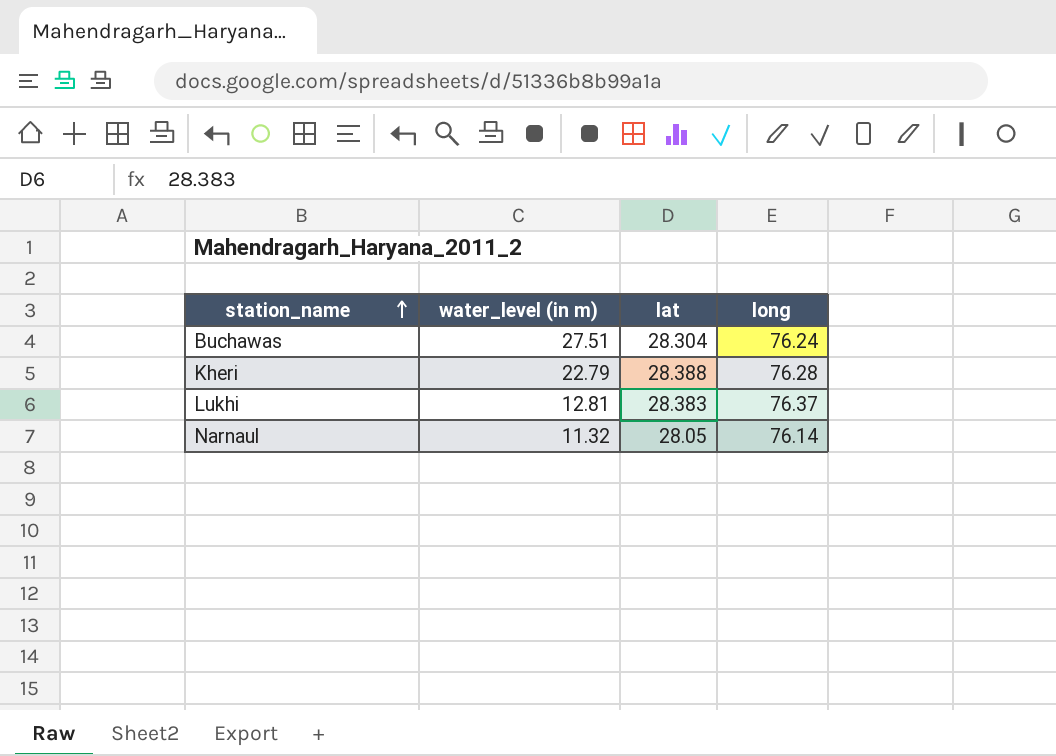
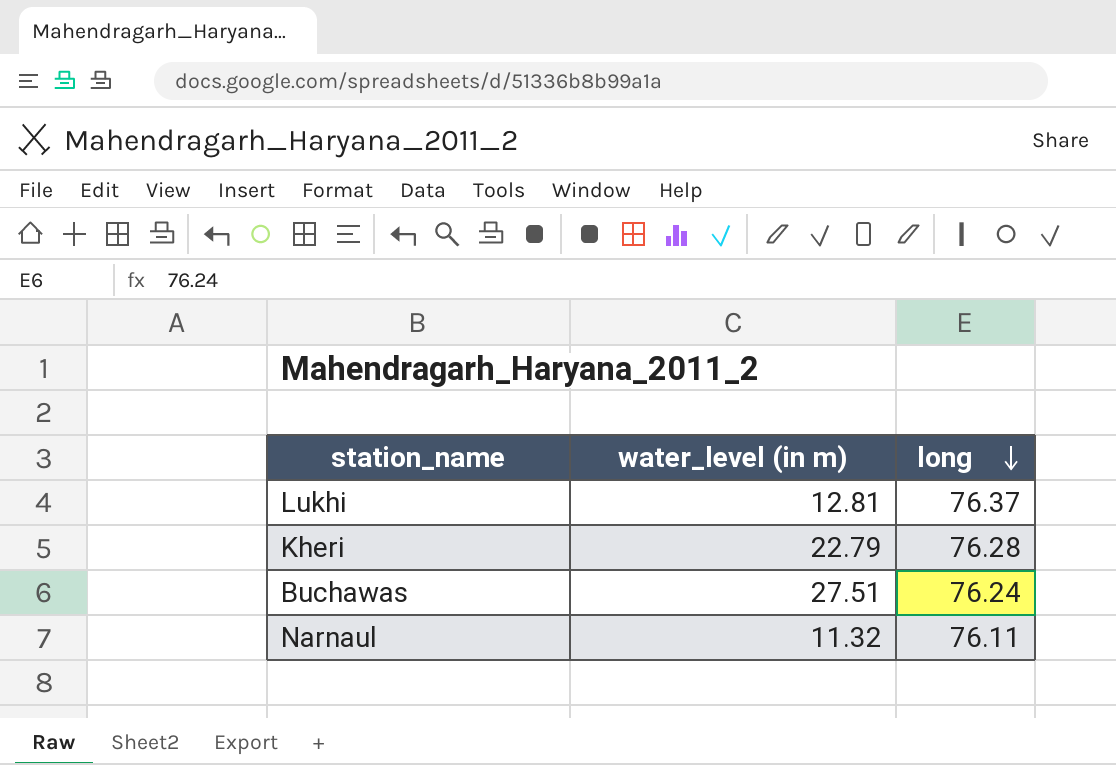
row order: station_name ascending -> long descending
column lat | position: 3 -> none
Narnaul | long: 76.14 -> 76.11

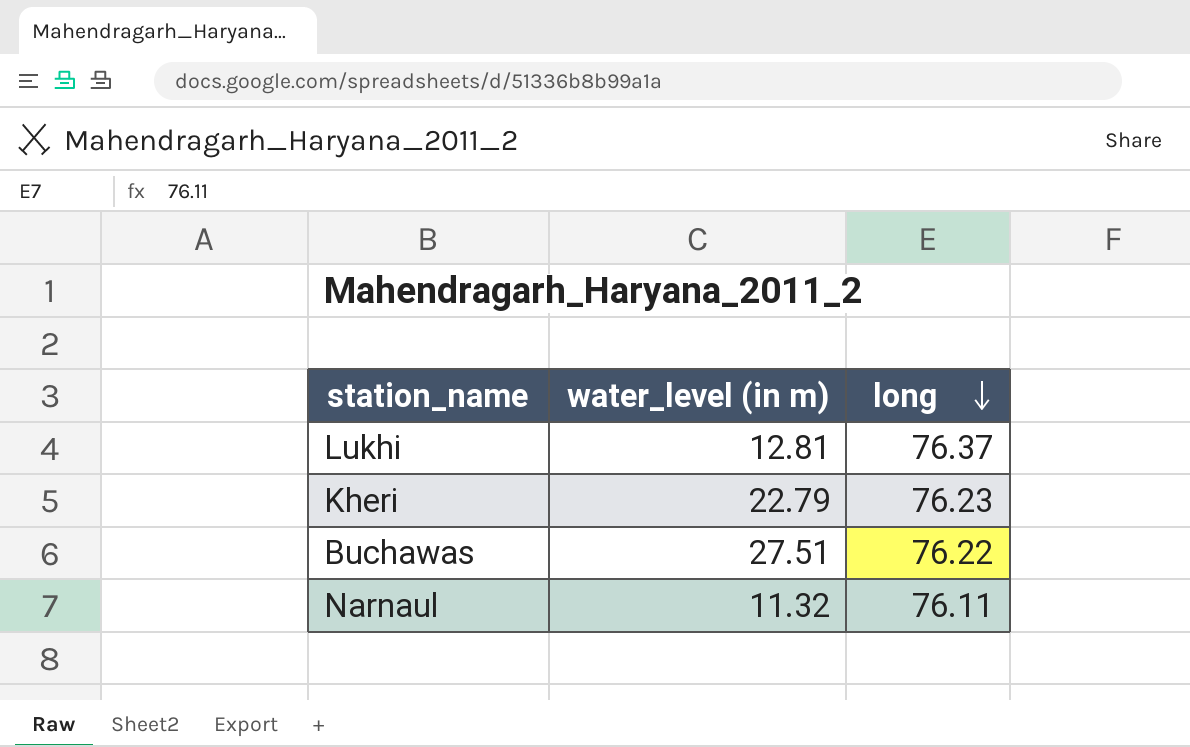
Kheri | long: 76.28 -> 76.23
Buchawas | long: 76.24 -> 76.22

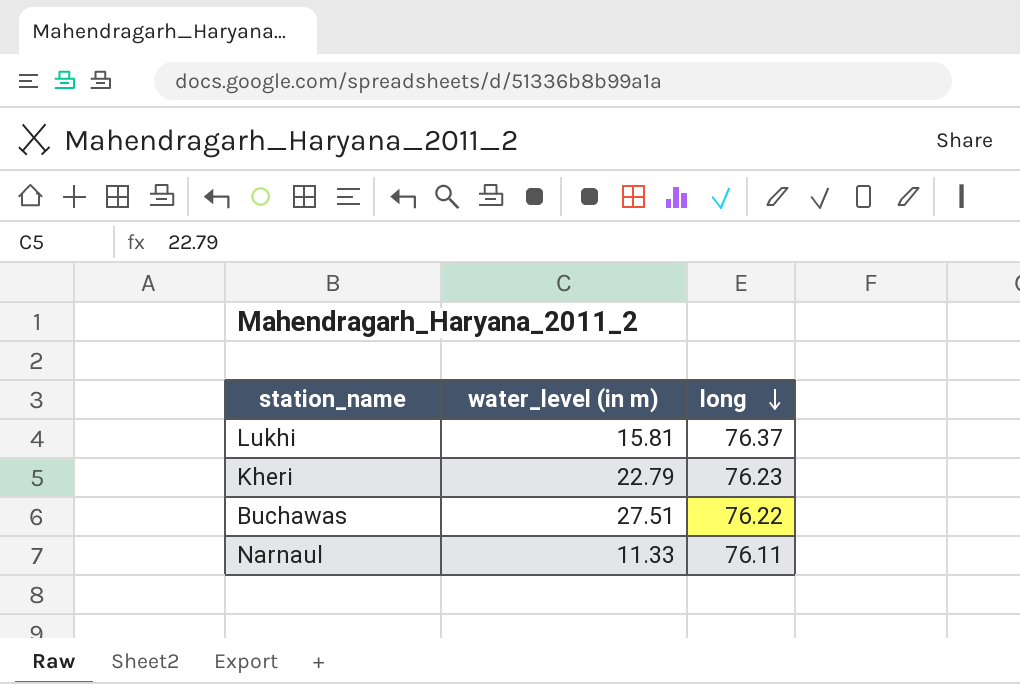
Lukhi | water_level (in m): 12.81 -> 15.81
Narnaul | water_level (in m): 11.32 -> 11.33

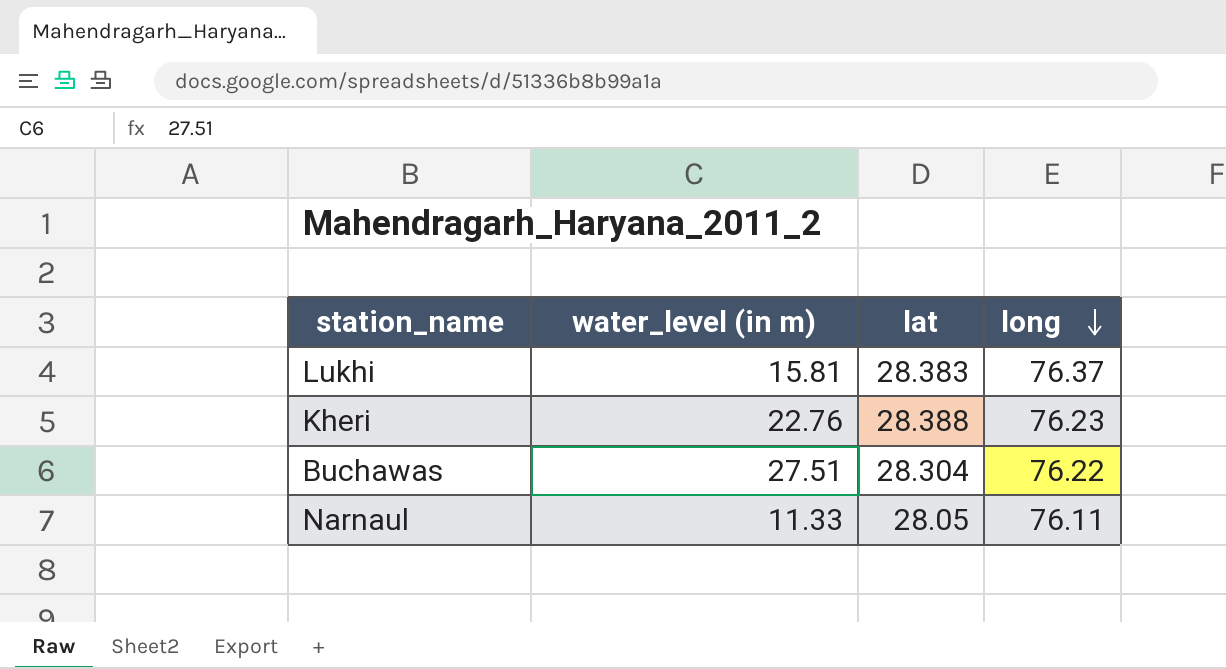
column lat | position: none -> 3
Kheri | water_level (in m): 22.79 -> 22.76

